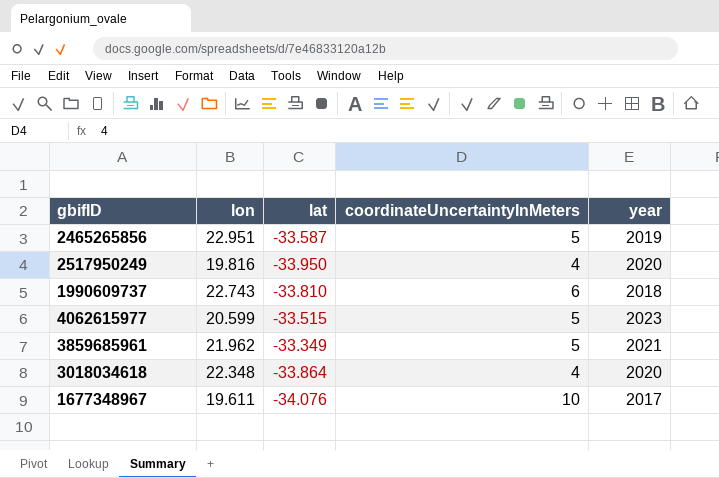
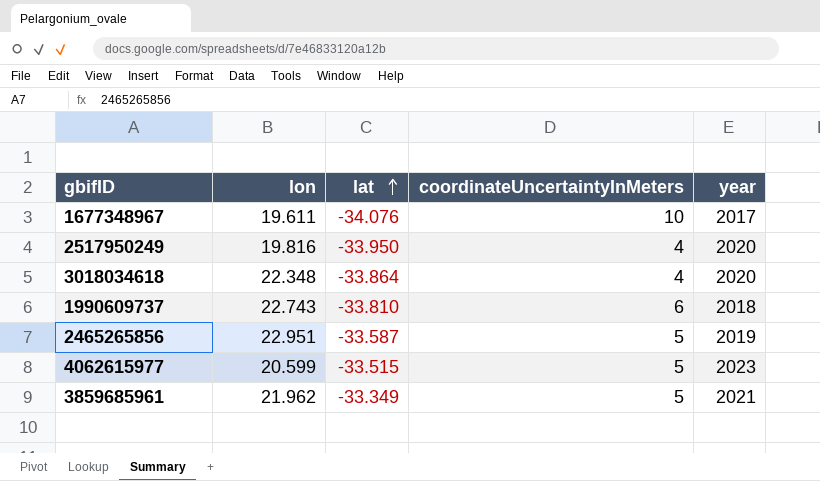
row order: none -> lat ascending

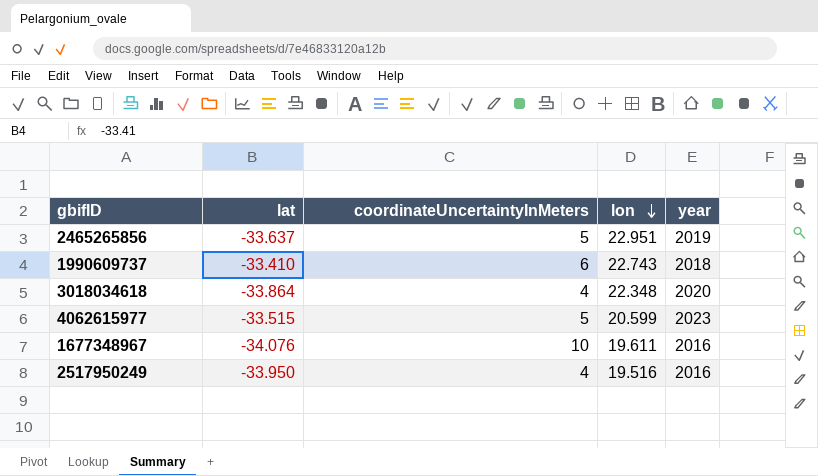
row order: lat ascending -> lon descending
column lon | position: 2 -> 4
row 3859685961: 21.962 | -33.349 | 5 | 2021 -> none
2465265856 | lat: -33.587 -> -33.637
1990609737 | lat: -33.810 -> -33.410
1677348967 | year: 2017 -> 2016
2517950249 | lon: 19.816 -> 19.516
2517950249 | year: 2020 -> 2016

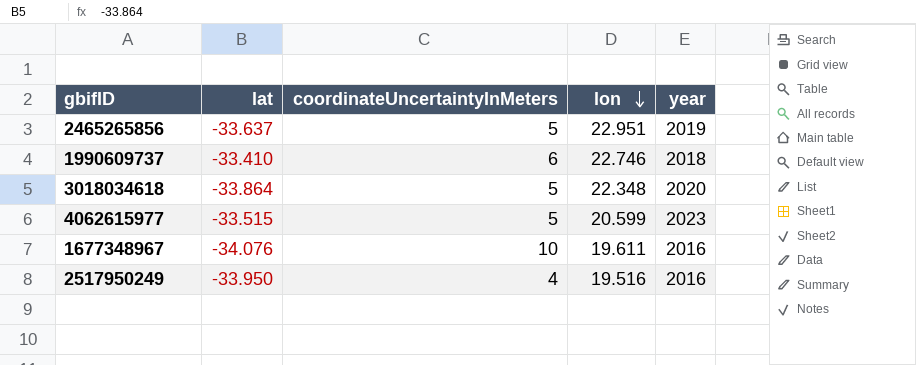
1990609737 | lon: 22.743 -> 22.746
3018034618 | coordinateUncertaintyInMeters: 4 -> 5

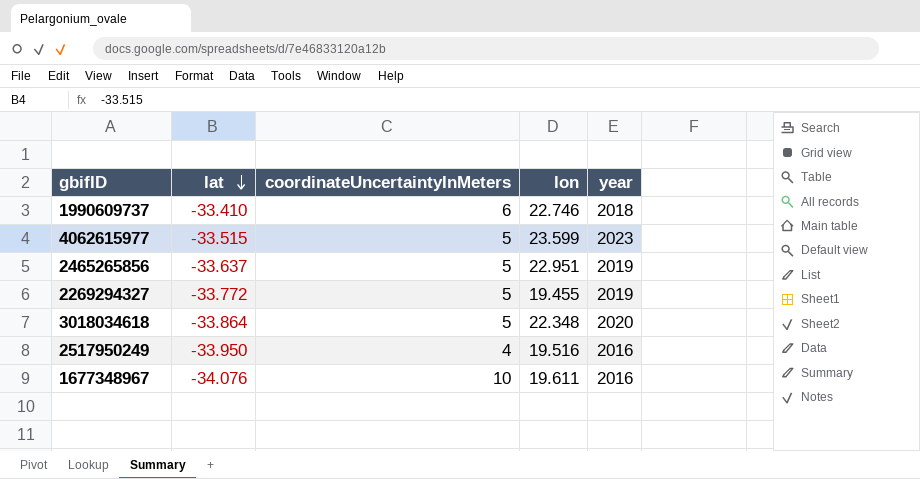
row order: lon descending -> lat descending
4062615977 | lon: 20.599 -> 23.599
row 2269294327: none -> -33.772 | 5 | 19.455 | 2019

